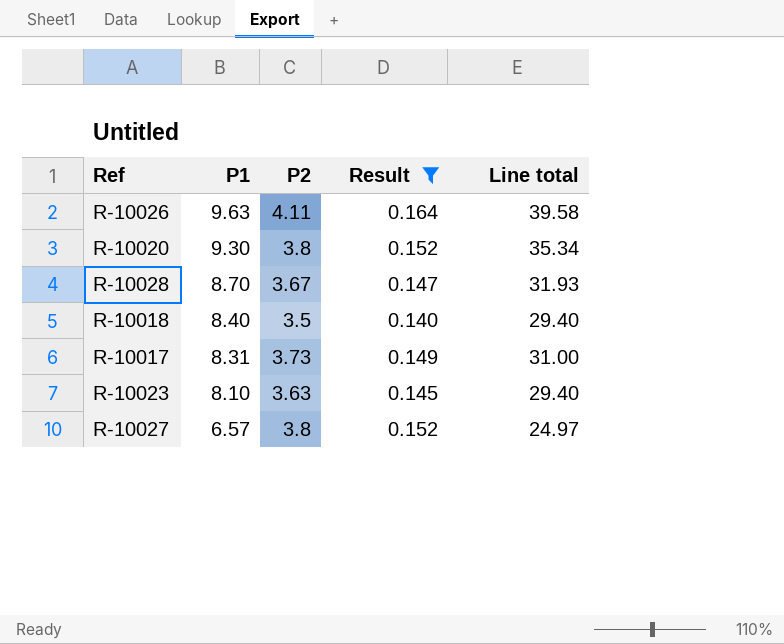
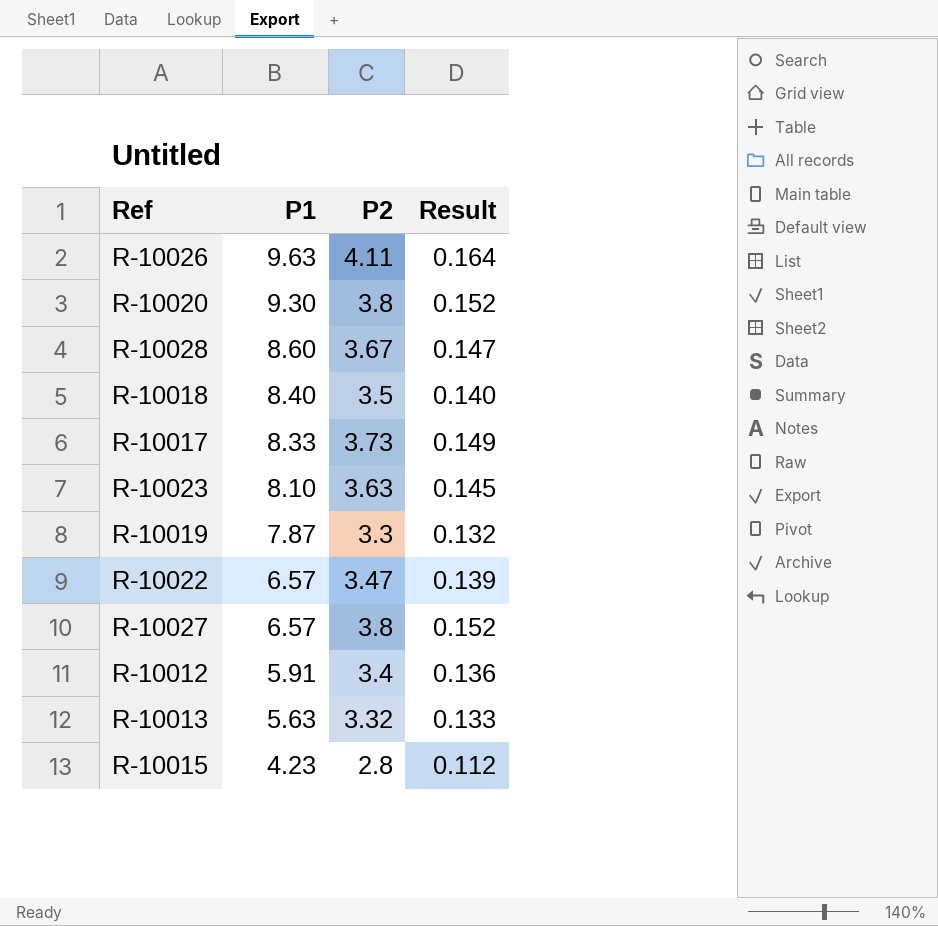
filter: Result >= 0.140 -> none
column Line total | formula: [P1] * [P2] -> none
R-10028 | P1: 8.70 -> 8.60
R-10017 | P1: 8.31 -> 8.33

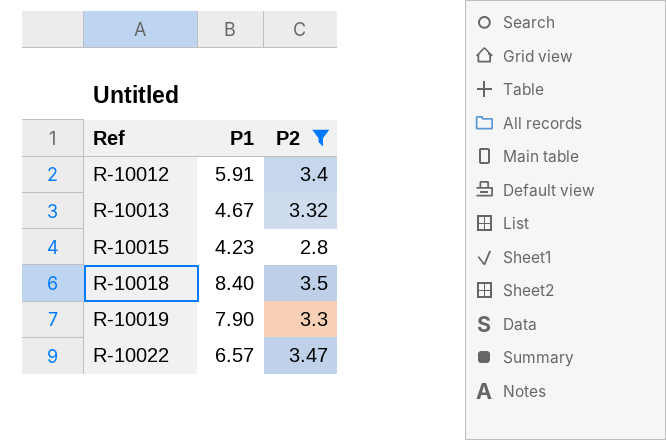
filter: none -> P2 <= 3.5
row order: P1 descending -> Ref ascending
column Result | formula: [P2] * 0.04 -> none
R-10013 | P1: 5.63 -> 4.67
R-10019 | P1: 7.87 -> 7.90

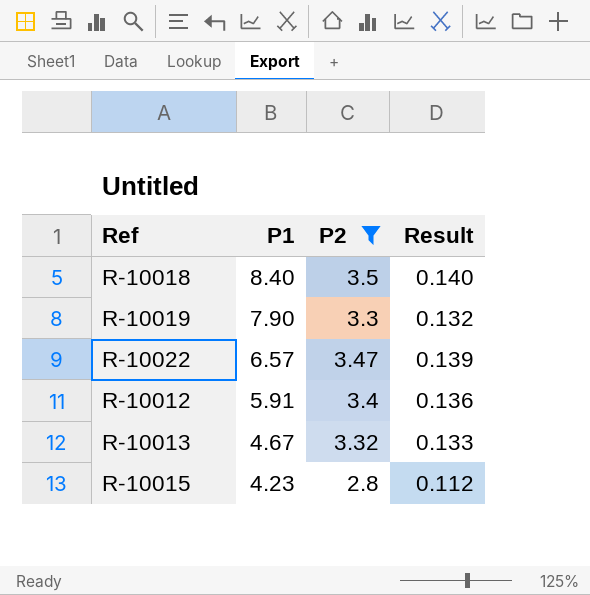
row order: Ref ascending -> P1 descending
column Result | formula: none -> [P2] * 0.04

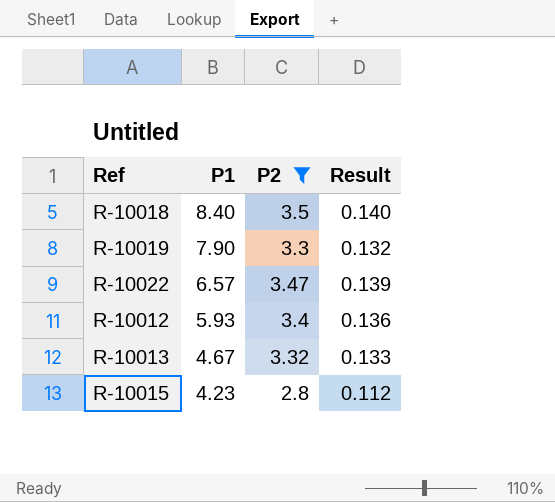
R-10012 | P1: 5.91 -> 5.93

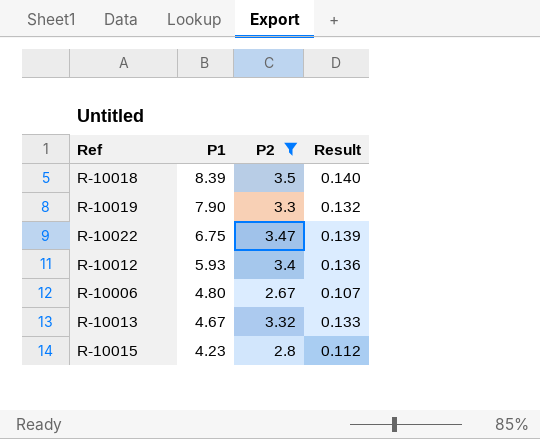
R-10018 | P1: 8.40 -> 8.39
R-10022 | P1: 6.57 -> 6.75
row R-10006: none -> 4.80 | 2.67 | 0.107

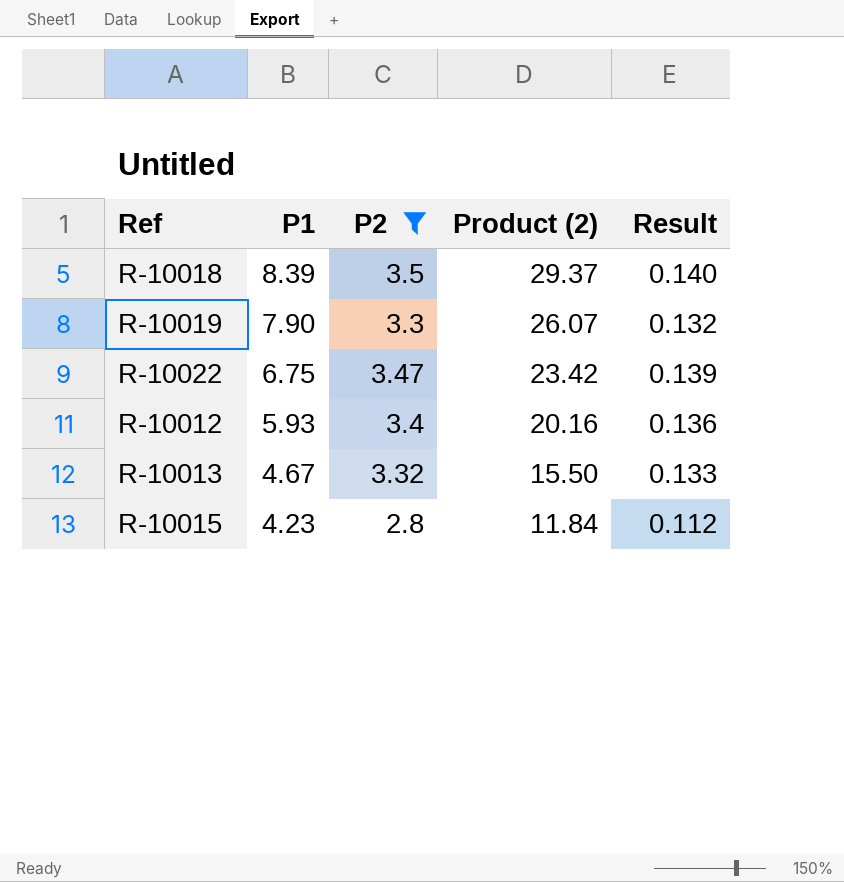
column Product (2) | formula: none -> [P1] * [P2]
row R-10006: 4.80 | 2.67 | 0.107 -> none

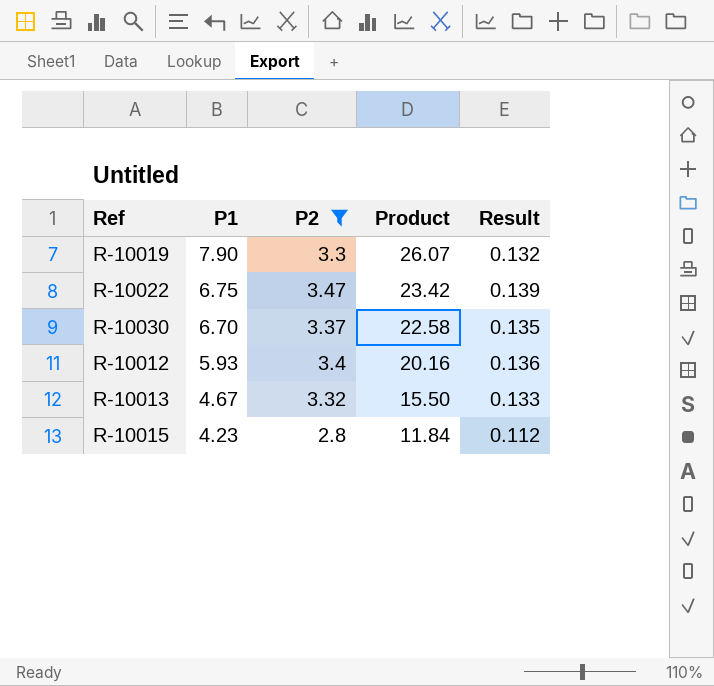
column name: Product (2) -> Product
row R-10018: 8.39 | 3.5 | 29.37 | 0.140 -> none
row R-10030: none -> 6.70 | 3.37 | 22.58 | 0.135

